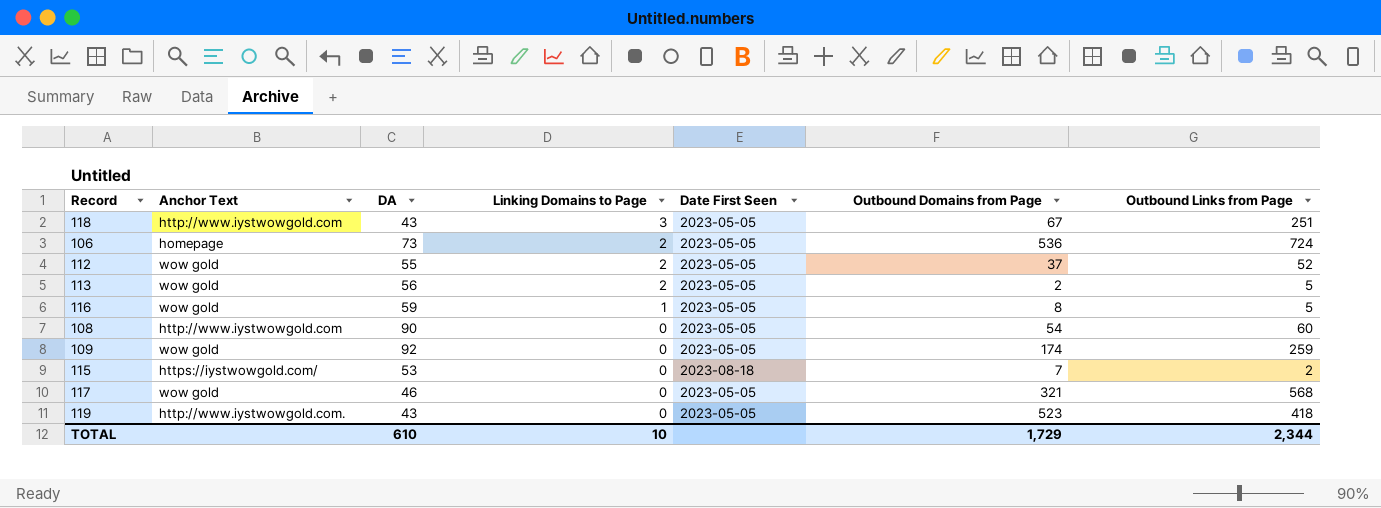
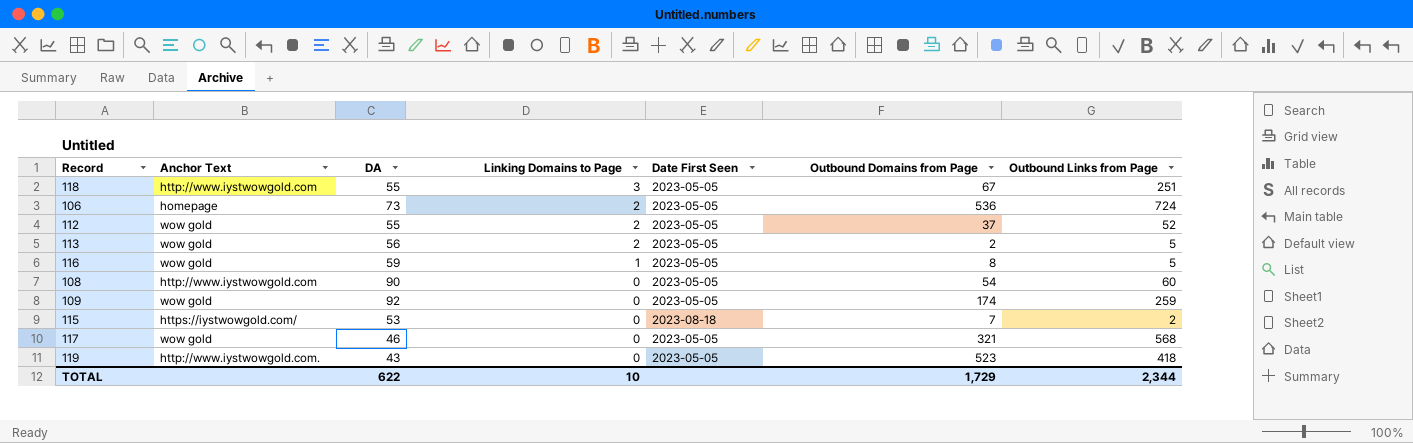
118 | DA: 43 -> 55
TOTAL | DA: 610 -> 622

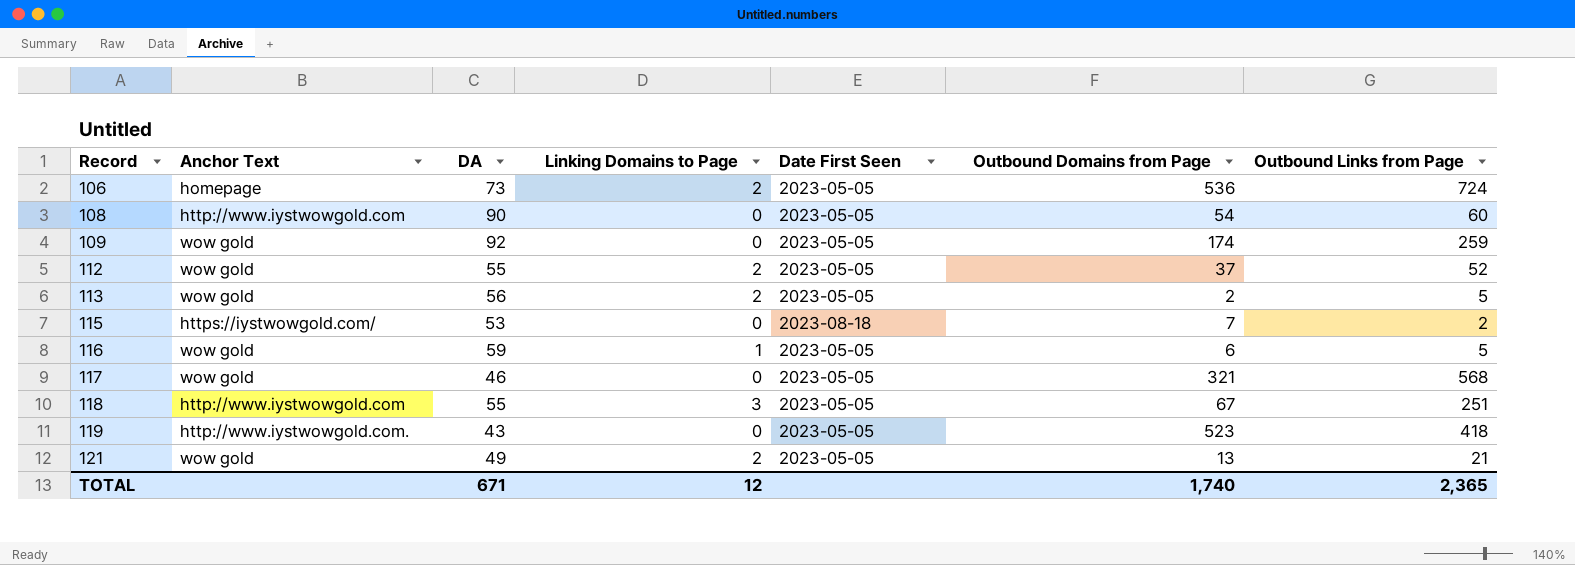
row order: Linking Domains to Page descending -> Record ascending
116 | Outbound Domains from Page: 8 -> 6
row 121: none -> wow gold | 49 | 2 | 2023-05-05 | 13 | 21
TOTAL | DA: 622 -> 671
TOTAL | Linking Domains to Page: 10 -> 12
TOTAL | Outbound Domains from Page: 1,729 -> 1,740
TOTAL | Outbound Links from Page: 2,344 -> 2,365

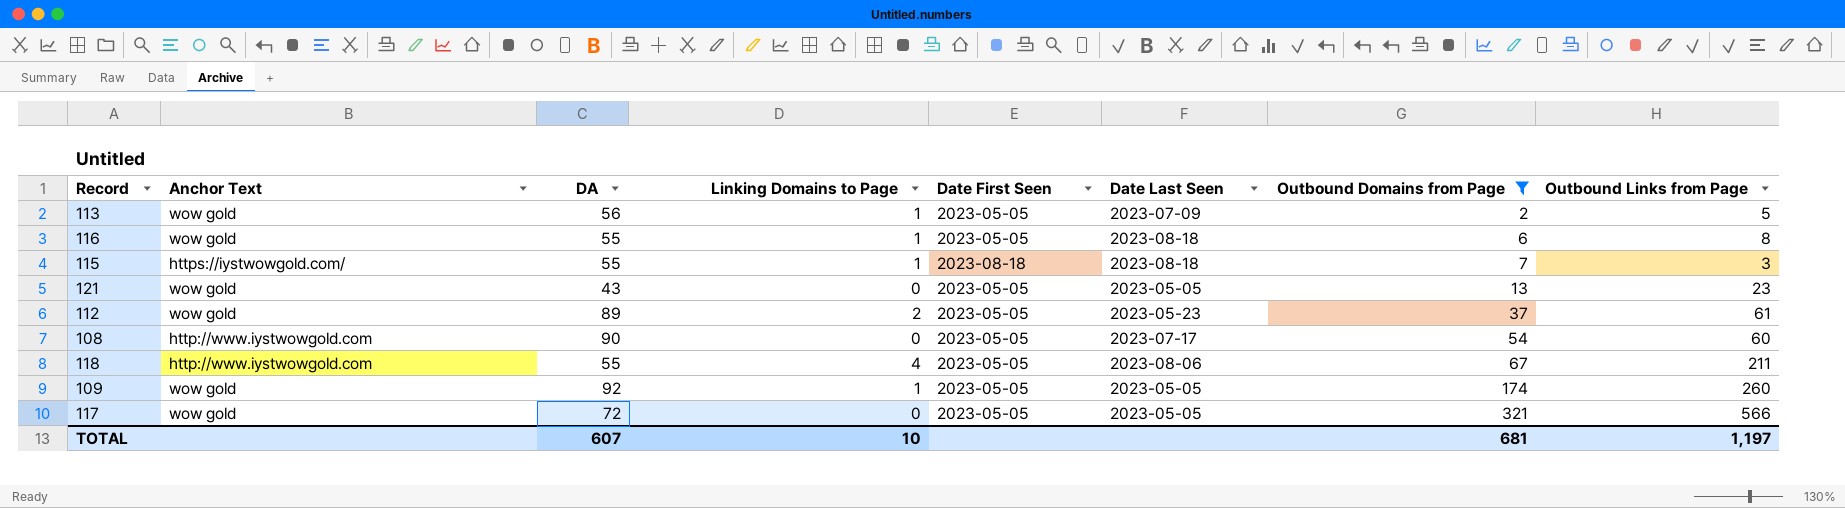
filter: none -> Outbound Domains from Page <= 321
row order: Record ascending -> Outbound Domains from Page ascending
column Date Last Seen | position: none -> 6
113 | Linking Domains to Page: 2 -> 1
116 | DA: 59 -> 55
116 | Outbound Links from Page: 5 -> 8
115 | DA: 53 -> 55
115 | Linking Domains to Page: 0 -> 1
115 | Outbound Links from Page: 2 -> 3
121 | DA: 49 -> 43
121 | Linking Domains to Page: 2 -> 0
121 | Outbound Links from Page: 21 -> 23
112 | DA: 55 -> 89
112 | Outbound Links from Page: 52 -> 61
118 | Linking Domains to Page: 3 -> 4
118 | Outbound Links from Page: 251 -> 211
109 | Linking Domains to Page: 0 -> 1
109 | Outbound Links from Page: 259 -> 260
117 | DA: 46 -> 72
117 | Outbound Links from Page: 568 -> 566
TOTAL | DA: 671 -> 607
TOTAL | Linking Domains to Page: 12 -> 10
TOTAL | Outbound Domains from Page: 1,740 -> 681
TOTAL | Outbound Links from Page: 2,365 -> 1,197

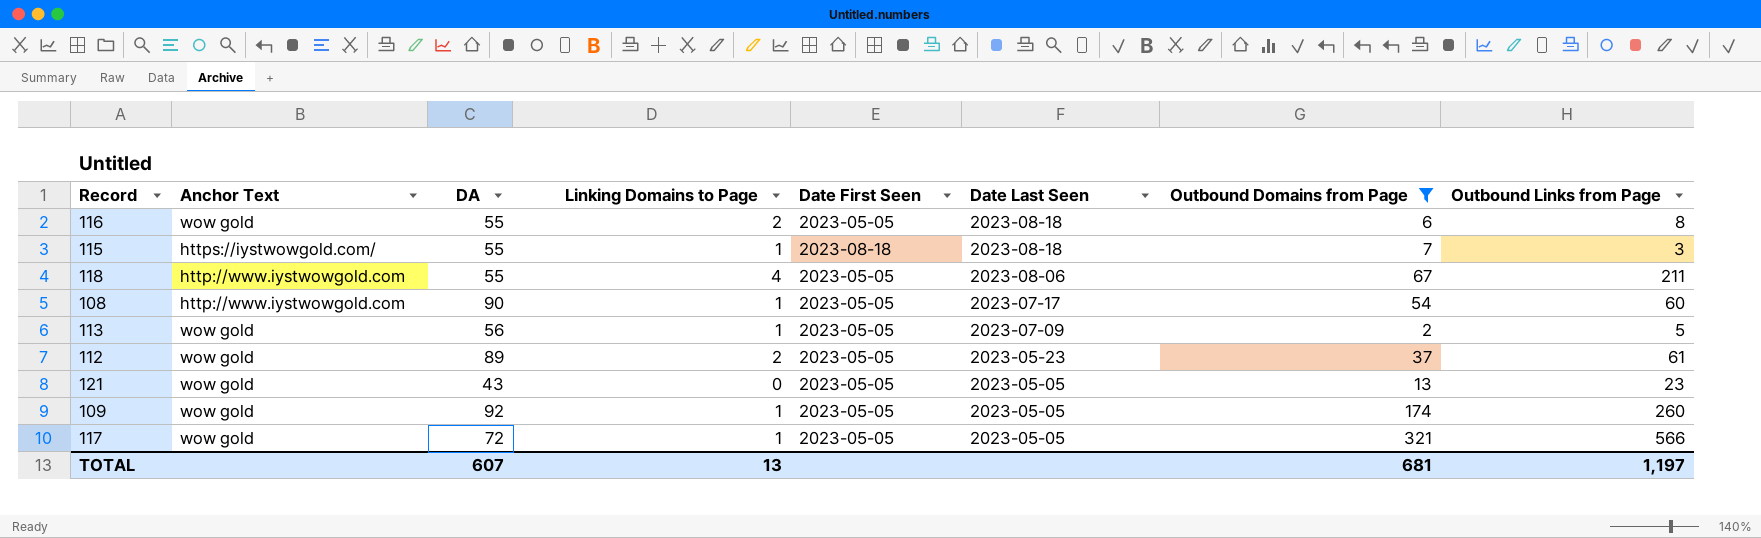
row order: Outbound Domains from Page ascending -> Date Last Seen descending
116 | Linking Domains to Page: 1 -> 2
108 | Linking Domains to Page: 0 -> 1
117 | Linking Domains to Page: 0 -> 1
TOTAL | Linking Domains to Page: 10 -> 13

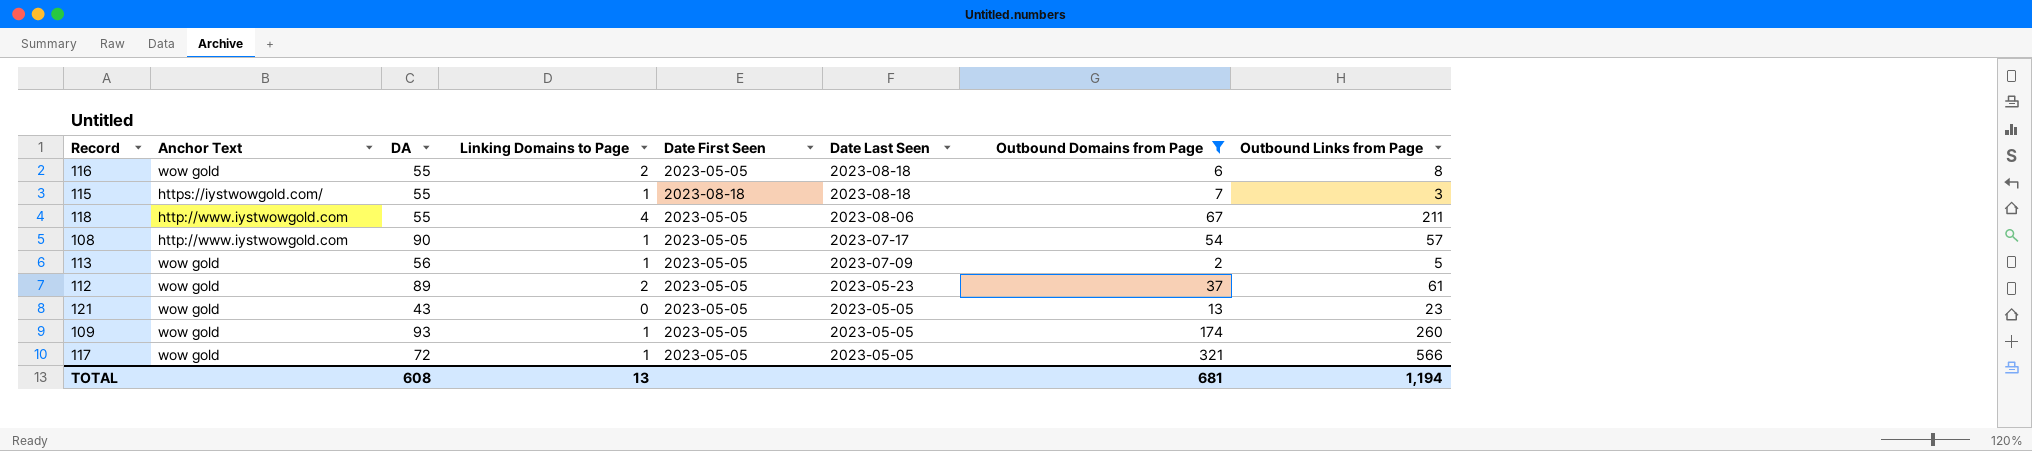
108 | Outbound Links from Page: 60 -> 57
109 | DA: 92 -> 93
TOTAL | DA: 607 -> 608
TOTAL | Outbound Links from Page: 1,197 -> 1,194

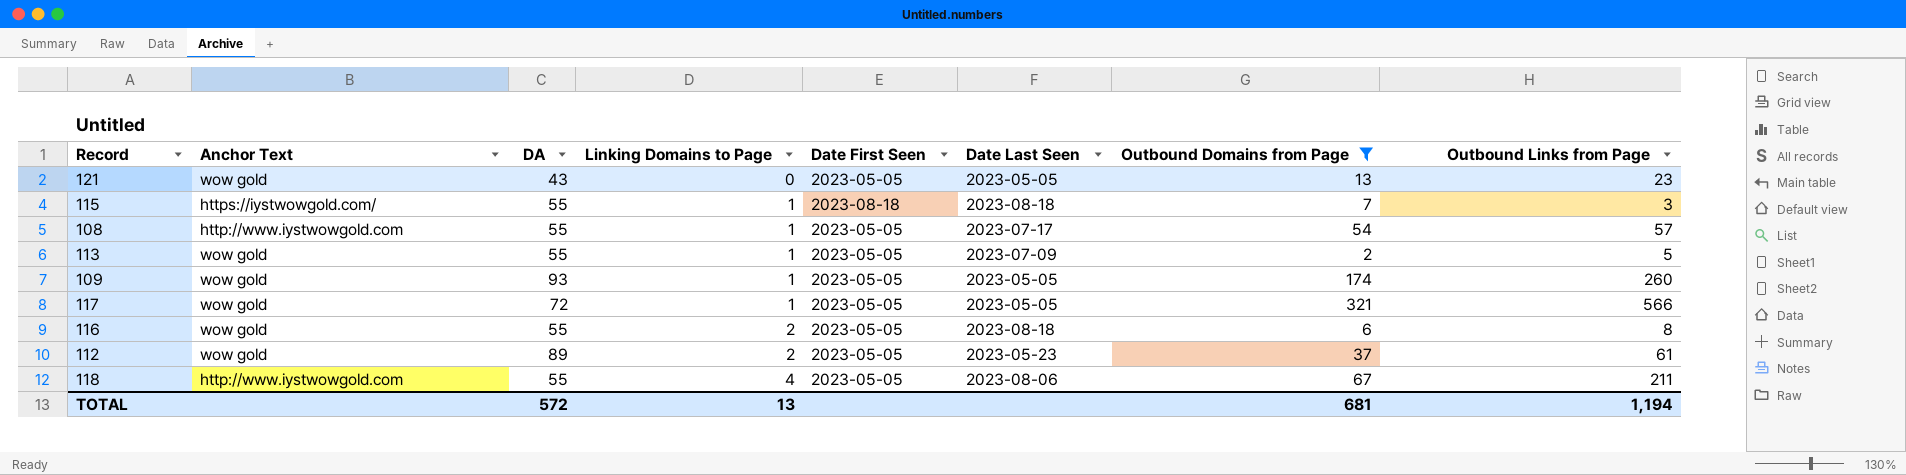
row order: Date Last Seen descending -> Linking Domains to Page ascending
108 | DA: 90 -> 55
113 | DA: 56 -> 55
TOTAL | DA: 608 -> 572

